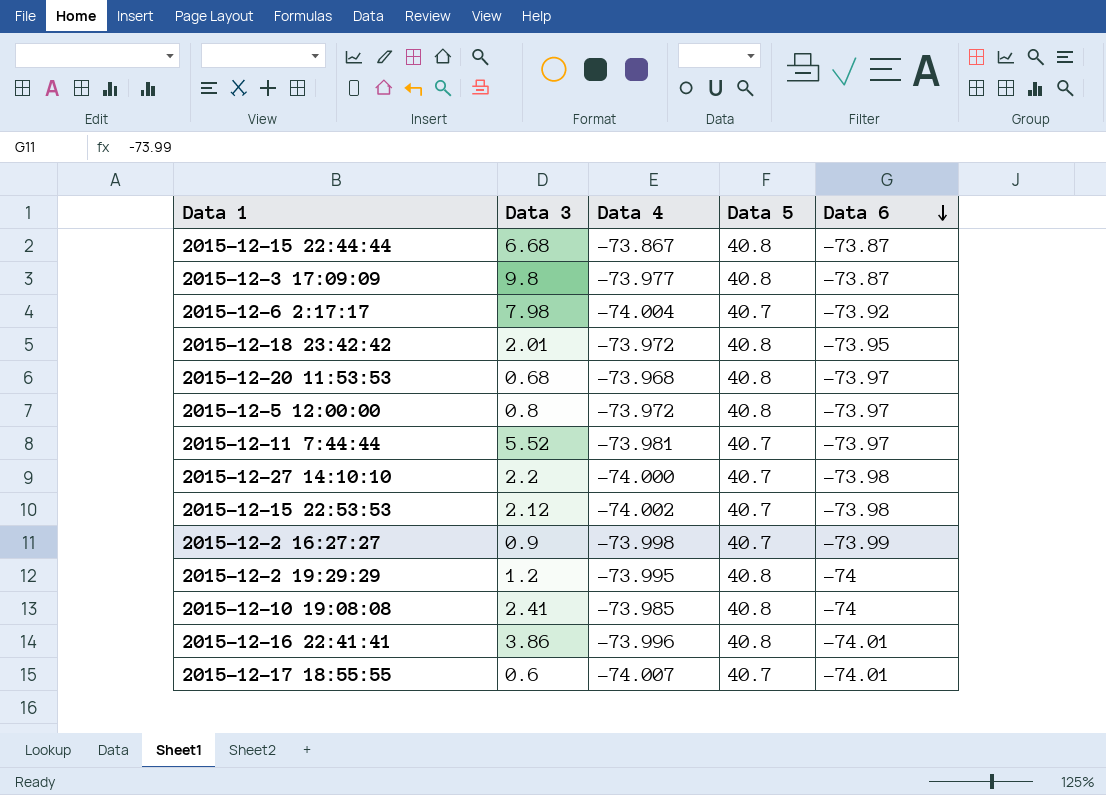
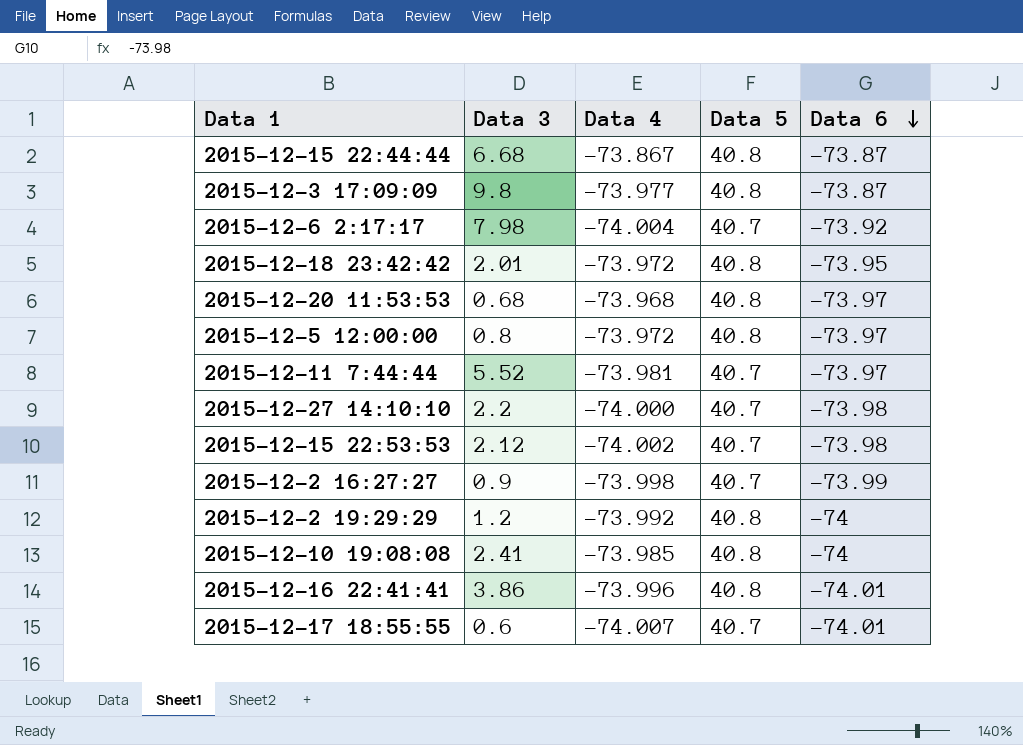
2015-12-2 19:29:29 | Data 4: -73.995 -> -73.992

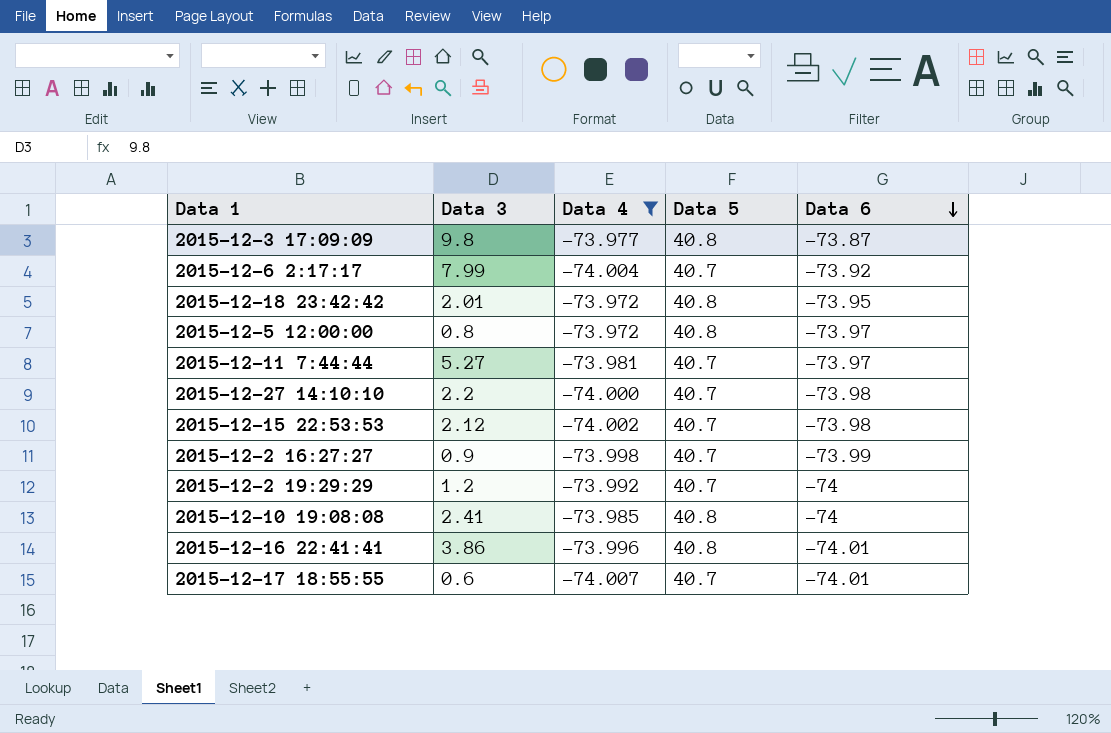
filter: none -> Data 4 <= -73.972
2015-12-6 2:17:17 | Data 3: 7.98 -> 7.99
2015-12-11 7:44:44 | Data 3: 5.52 -> 5.27
2015-12-2 19:29:29 | Data 5: 40.8 -> 40.7

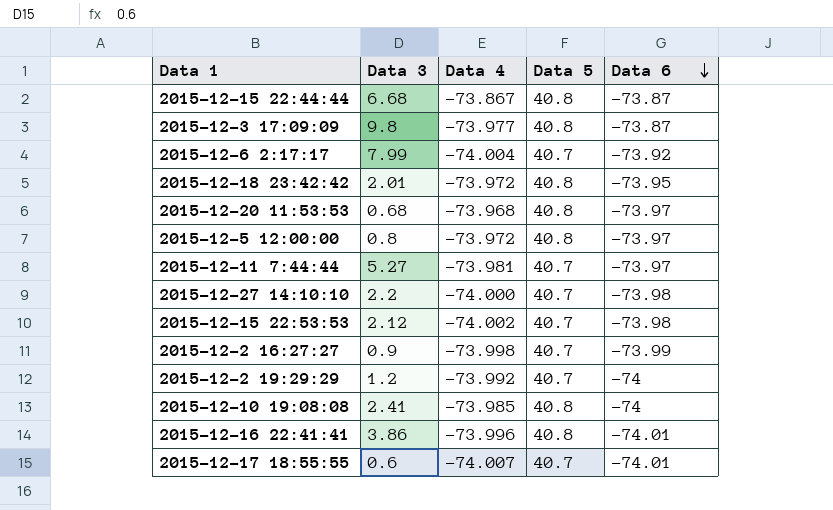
filter: Data 4 <= -73.972 -> none

